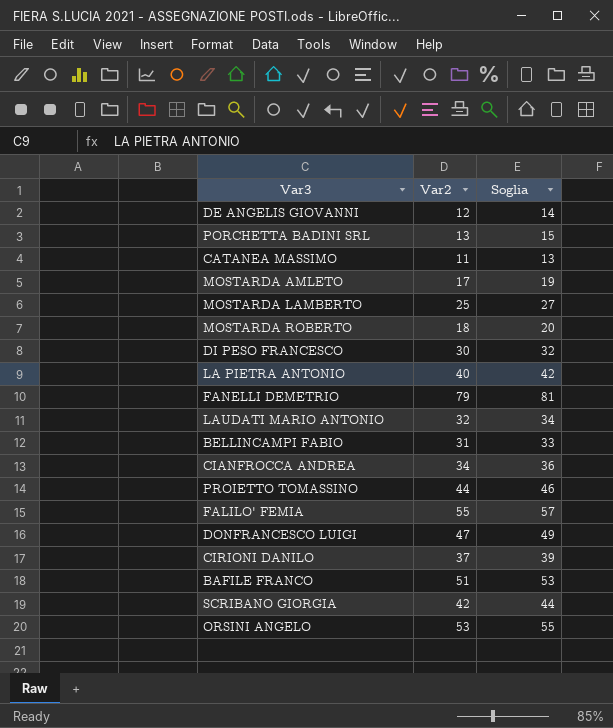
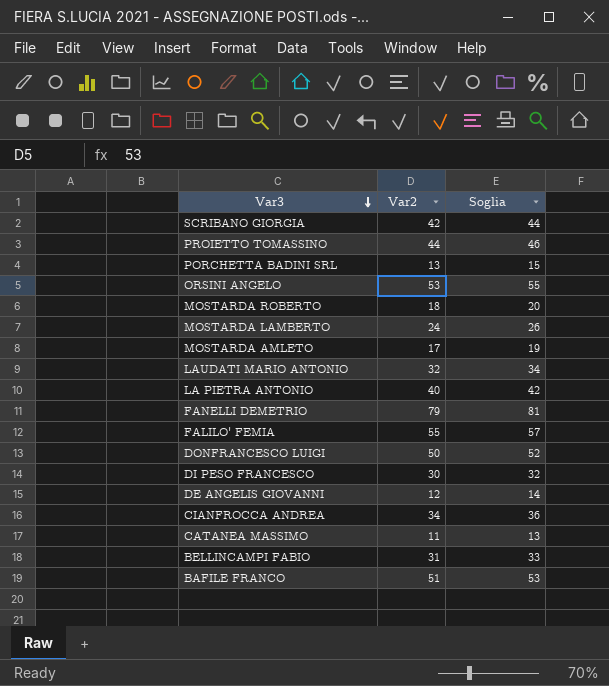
row order: none -> Var3 descending
row CIRIONI DANILO: 37 | 39 -> none
MOSTARDA LAMBERTO | Var2: 25 -> 24
MOSTARDA LAMBERTO | Soglia: 27 -> 26
DONFRANCESCO LUIGI | Var2: 47 -> 50
DONFRANCESCO LUIGI | Soglia: 49 -> 52

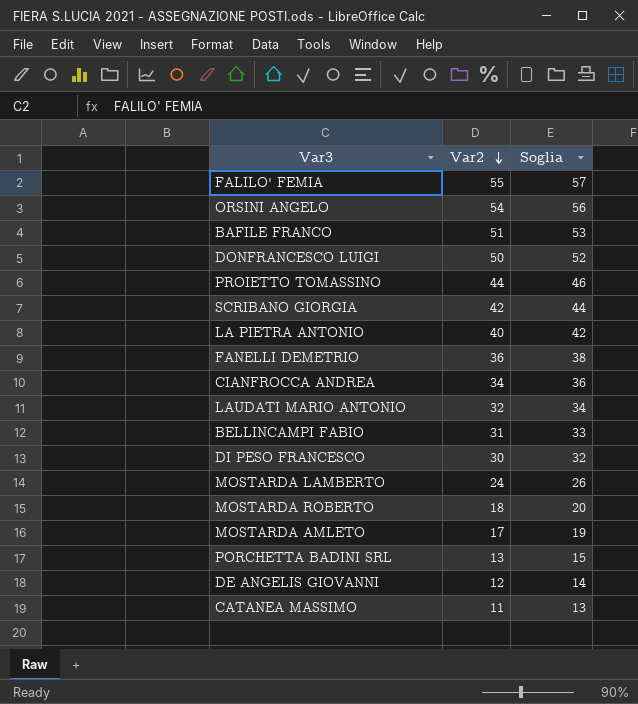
row order: Var3 descending -> Var2 descending
ORSINI ANGELO | Var2: 53 -> 54
ORSINI ANGELO | Soglia: 55 -> 56
FANELLI DEMETRIO | Var2: 79 -> 36
FANELLI DEMETRIO | Soglia: 81 -> 38

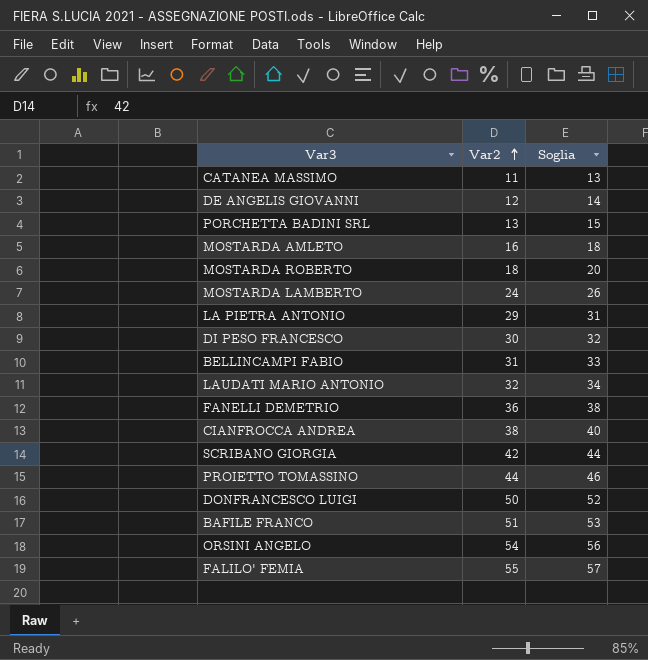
row order: Var2 descending -> Var2 ascending
MOSTARDA AMLETO | Var2: 17 -> 16
MOSTARDA AMLETO | Soglia: 19 -> 18
LA PIETRA ANTONIO | Var2: 40 -> 29
LA PIETRA ANTONIO | Soglia: 42 -> 31
CIANFROCCA ANDREA | Var2: 34 -> 38
CIANFROCCA ANDREA | Soglia: 36 -> 40

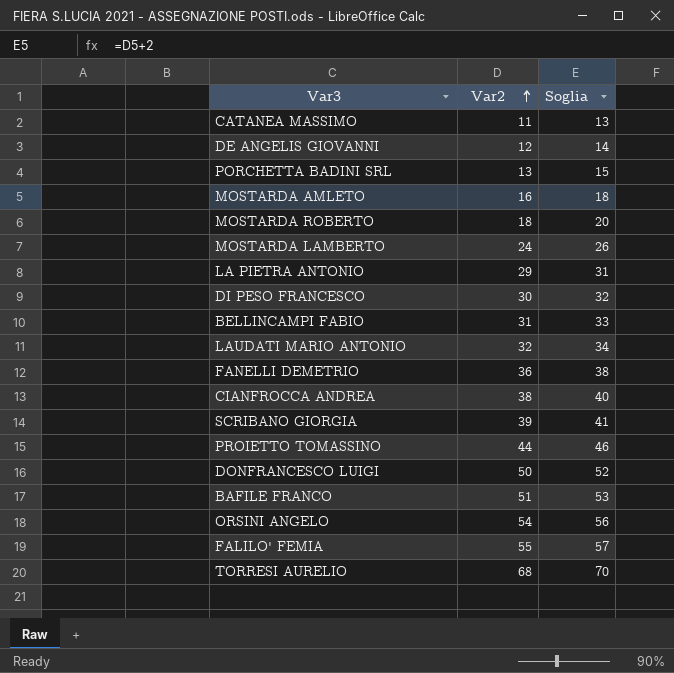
SCRIBANO GIORGIA | Var2: 42 -> 39
SCRIBANO GIORGIA | Soglia: 44 -> 41
row TORRESI AURELIO: none -> 68 | 70

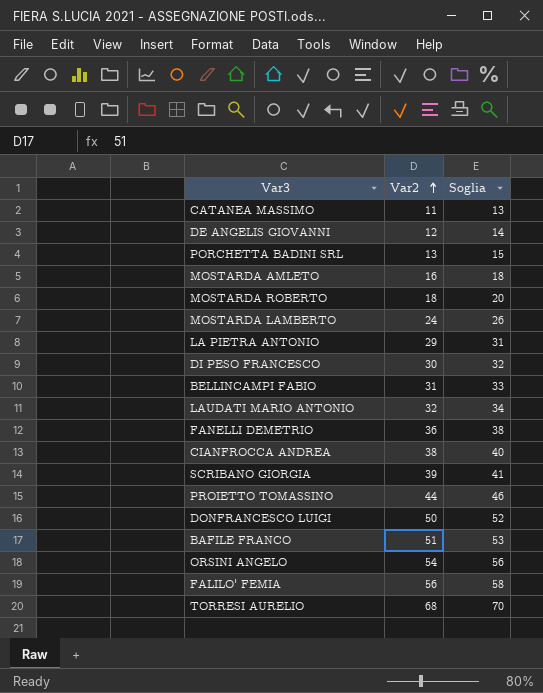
FALILO' FEMIA | Var2: 55 -> 56
FALILO' FEMIA | Soglia: 57 -> 58

